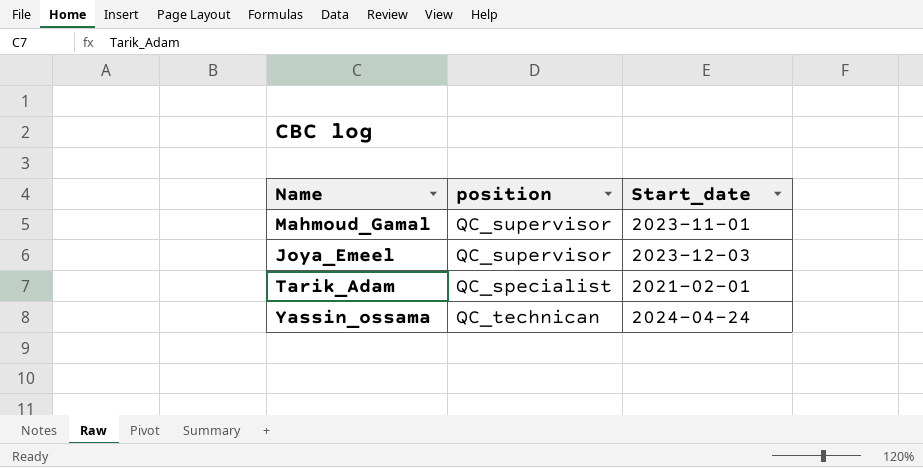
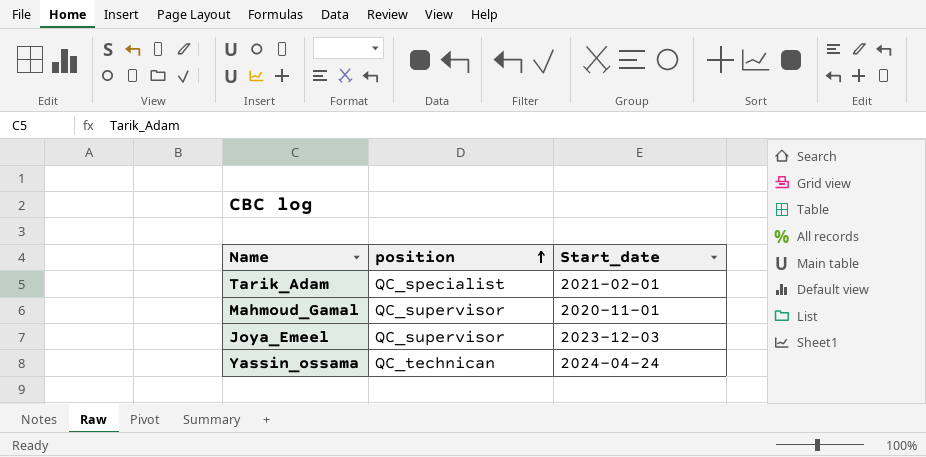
row order: none -> position ascending
Mahmoud_Gamal | Start_date: 2023-11-01 -> 2020-11-01

